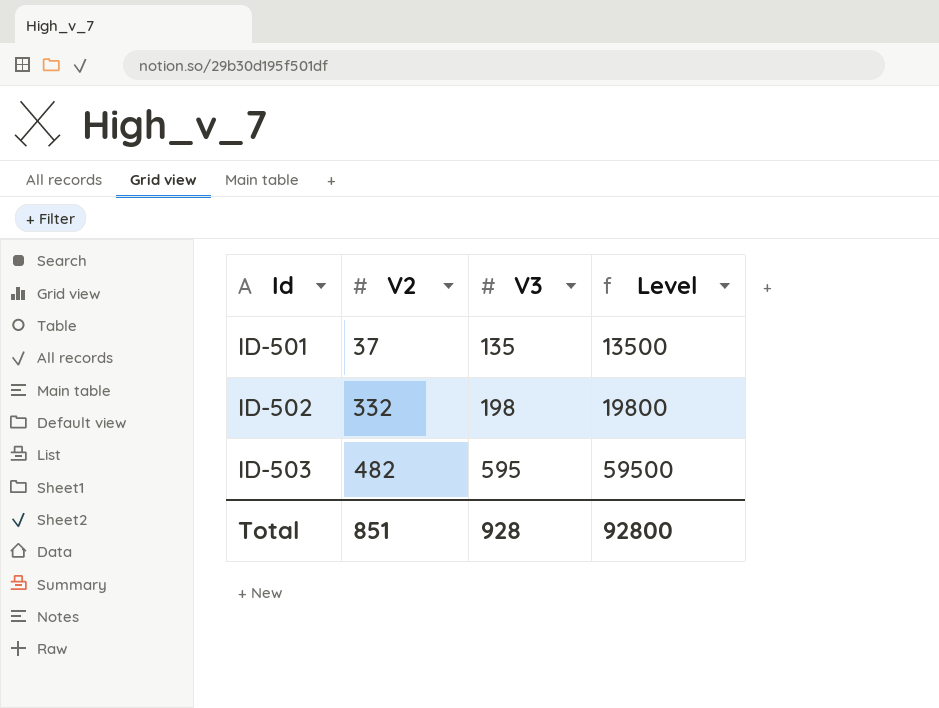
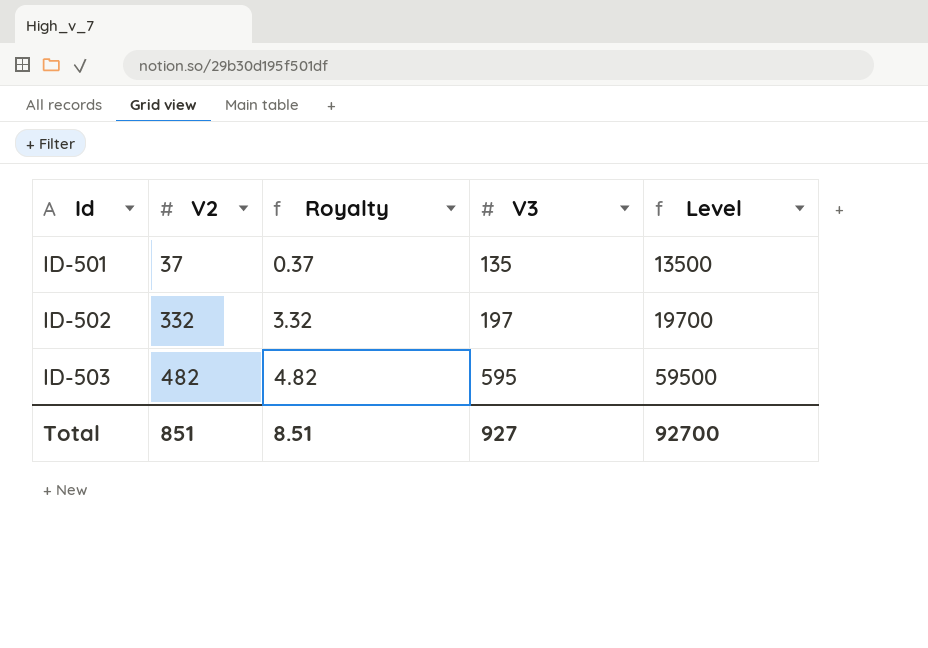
column Royalty | formula: none -> [V2] * 0.01
ID-502 | V3: 198 -> 197
ID-502 | Level: 19800 -> 19700
Total | V3: 928 -> 927
Total | Level: 92800 -> 92700

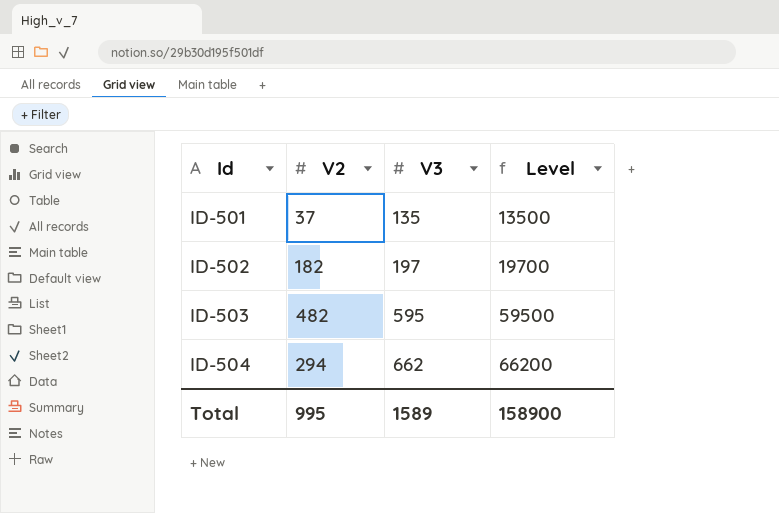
column Royalty | formula: [V2] * 0.01 -> none
ID-502 | V2: 332 -> 182
row ID-504: none -> 294 | 662 | 66200
Total | V2: 851 -> 995
Total | V3: 927 -> 1589
Total | Level: 92700 -> 158900

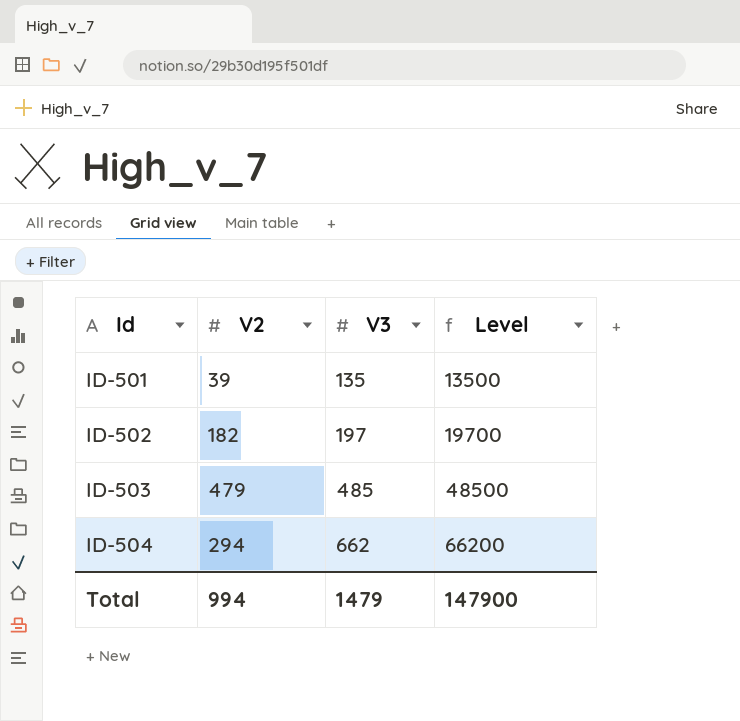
ID-501 | V2: 37 -> 39
ID-503 | V2: 482 -> 479
ID-503 | V3: 595 -> 485
ID-503 | Level: 59500 -> 48500
Total | V2: 995 -> 994
Total | V3: 1589 -> 1479
Total | Level: 158900 -> 147900

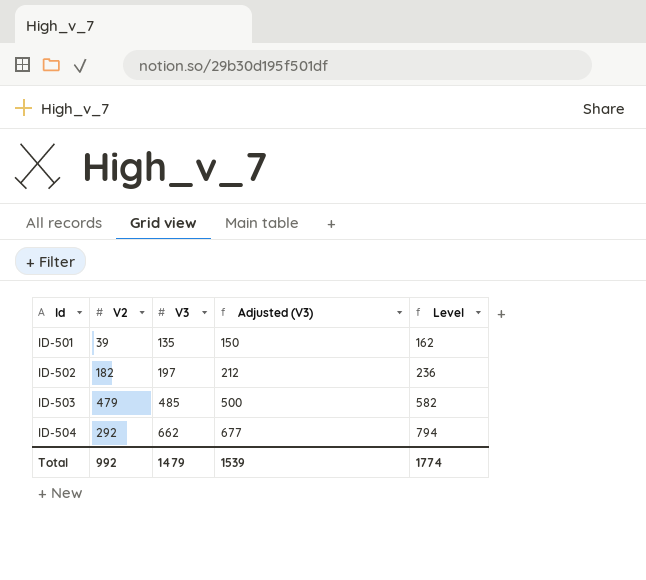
column Adjusted (V3) | formula: none -> [V3] + 15
column Level | formula: [V3] * 100 -> [V3] * 1.2
ID-504 | V2: 294 -> 292
Total | V2: 994 -> 992
Total | Level: 147900 -> 1774

